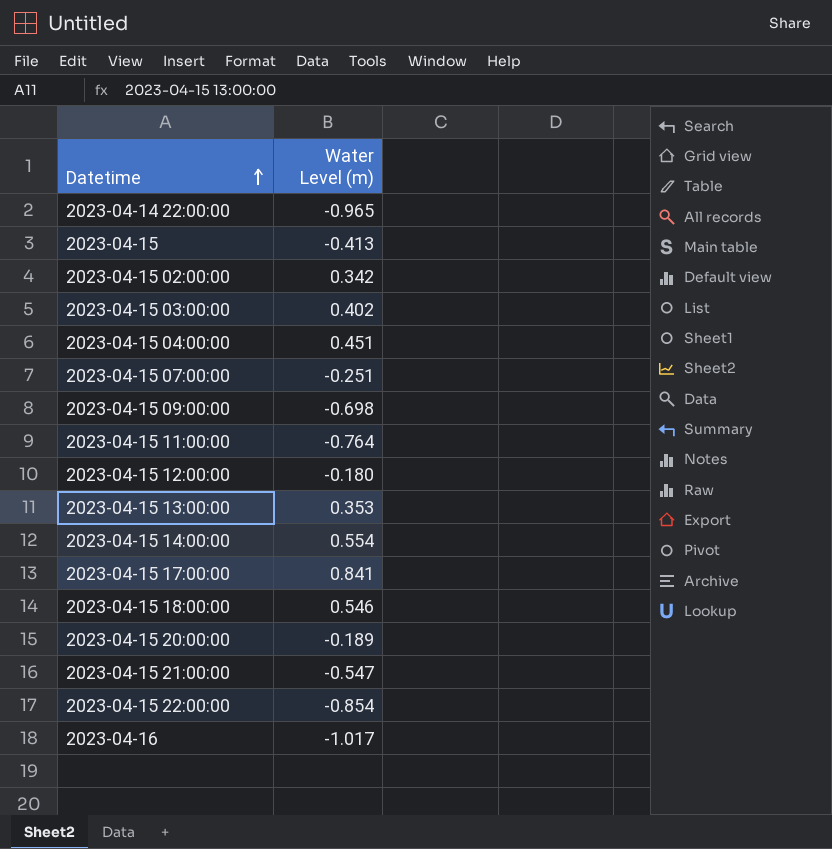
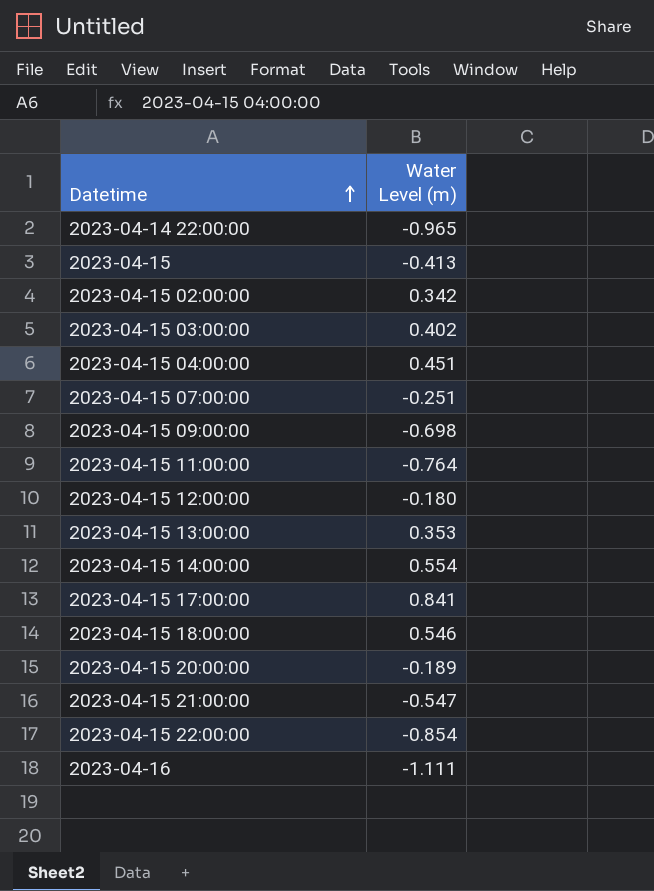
2023-04-16 | Water Level (m): -1.017 -> -1.111

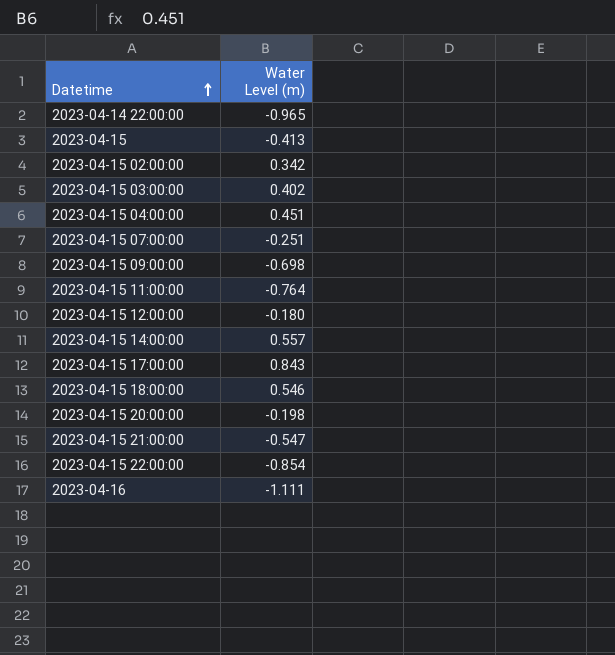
row 2023-04-15 13:00:00: 0.353 -> none
2023-04-15 14:00:00 | Water Level (m): 0.554 -> 0.557
2023-04-15 17:00:00 | Water Level (m): 0.841 -> 0.843
2023-04-15 20:00:00 | Water Level (m): -0.189 -> -0.198

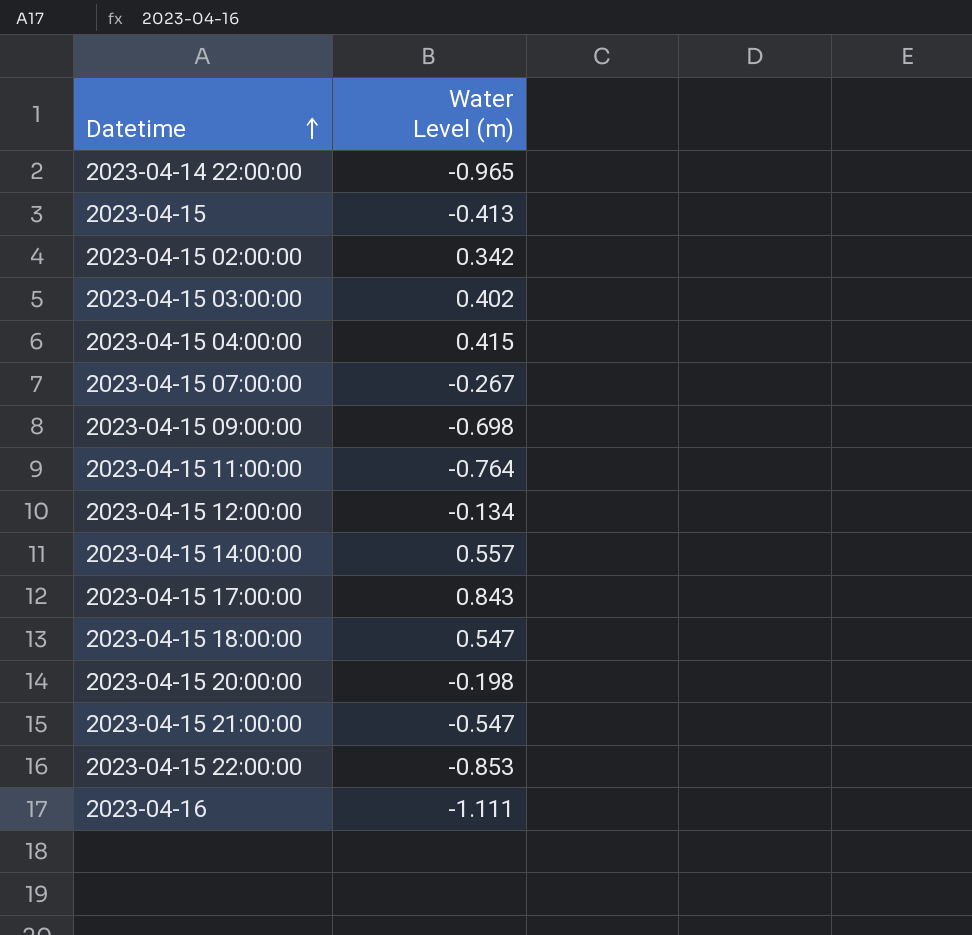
2023-04-15 04:00:00 | Water Level (m): 0.451 -> 0.415
2023-04-15 07:00:00 | Water Level (m): -0.251 -> -0.267
2023-04-15 12:00:00 | Water Level (m): -0.180 -> -0.134
2023-04-15 18:00:00 | Water Level (m): 0.546 -> 0.547
2023-04-15 22:00:00 | Water Level (m): -0.854 -> -0.853

